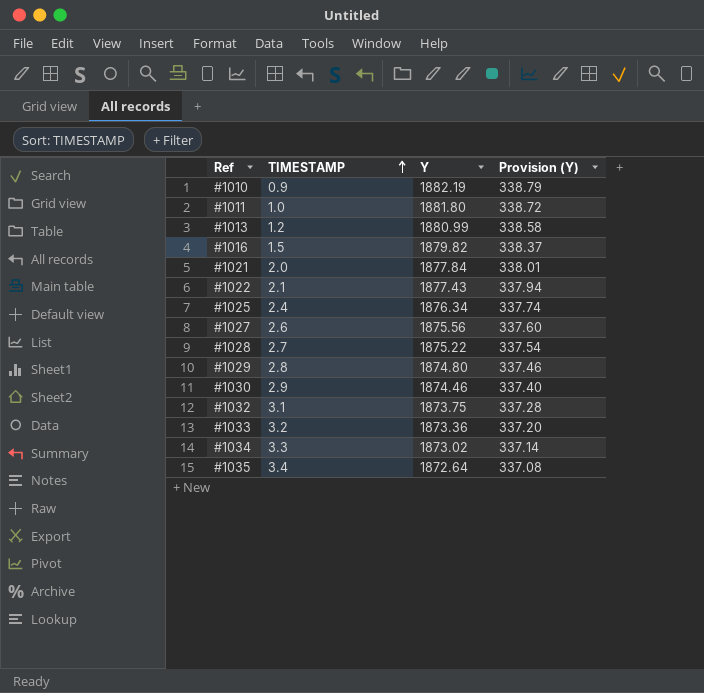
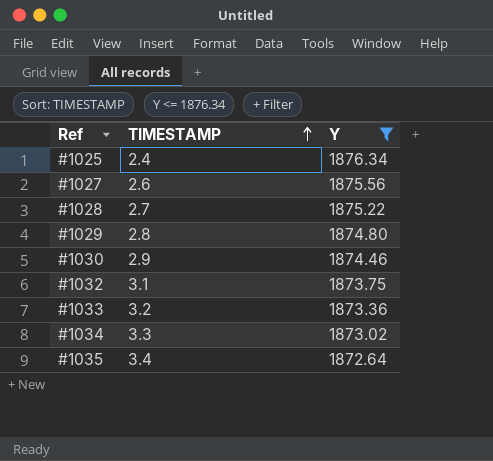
filter: none -> Y <= 1876.34
column Provision (Y) | formula: [Y] * 0.18 -> none

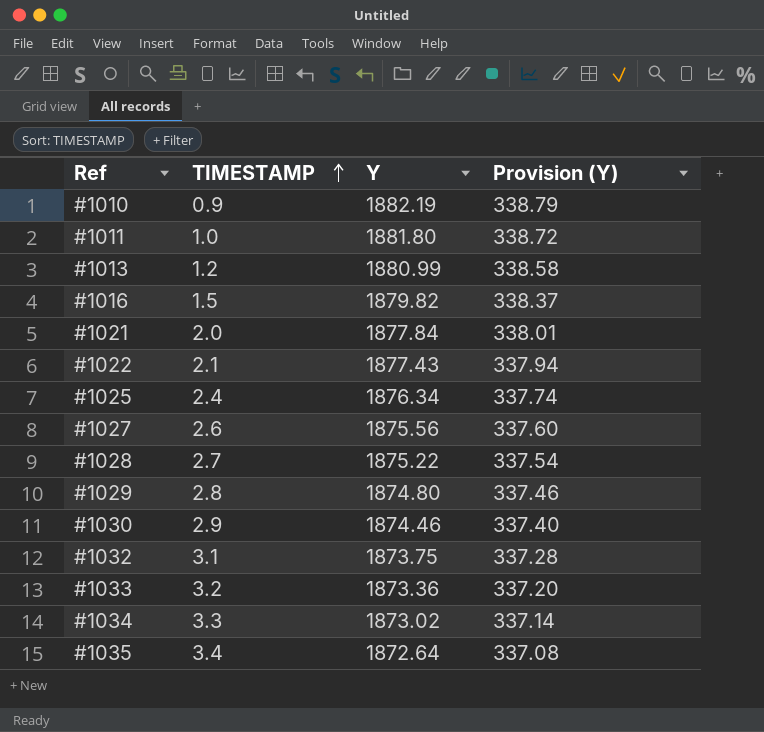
filter: Y <= 1876.34 -> none
column Provision (Y) | formula: none -> [Y] * 0.18

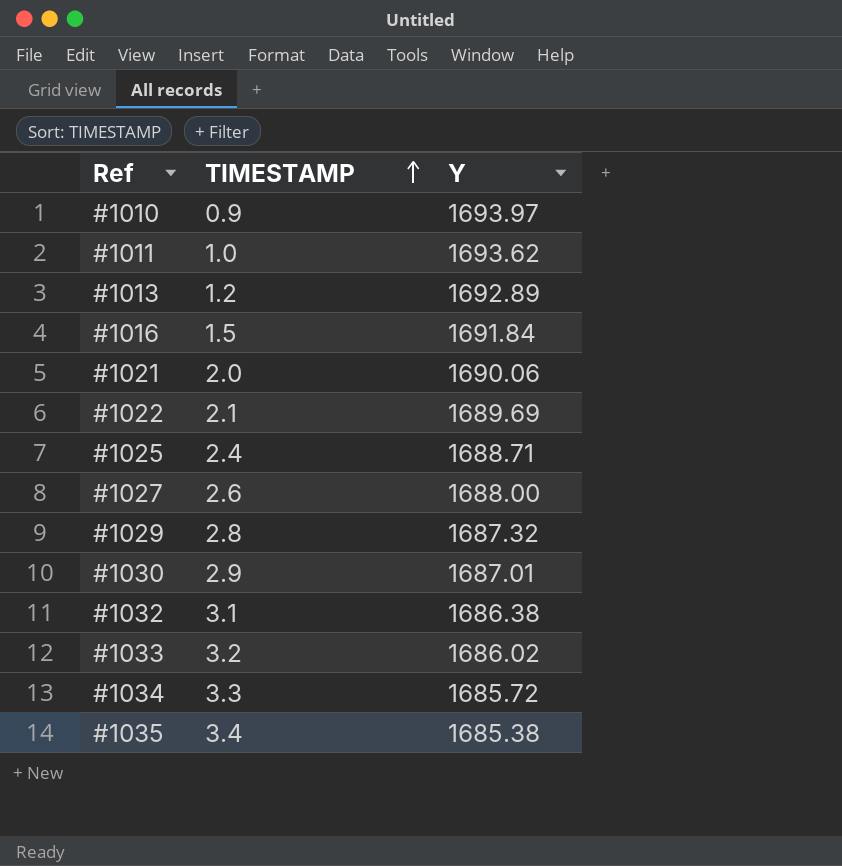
column Provision (Y) | formula: [Y] * 0.18 -> none
row #1028: 2.7 | 1875.22 | 337.54 -> none
#1010 | Y: 1882.19 -> 1693.97
#1011 | Y: 1881.80 -> 1693.62
#1013 | Y: 1880.99 -> 1692.89
#1016 | Y: 1879.82 -> 1691.84
#1021 | Y: 1877.84 -> 1690.06
#1022 | Y: 1877.43 -> 1689.69
#1025 | Y: 1876.34 -> 1688.71
#1027 | Y: 1875.56 -> 1688.00
#1029 | Y: 1874.80 -> 1687.32
#1030 | Y: 1874.46 -> 1687.01
#1032 | Y: 1873.75 -> 1686.38
#1033 | Y: 1873.36 -> 1686.02
#1034 | Y: 1873.02 -> 1685.72
#1035 | Y: 1872.64 -> 1685.38

